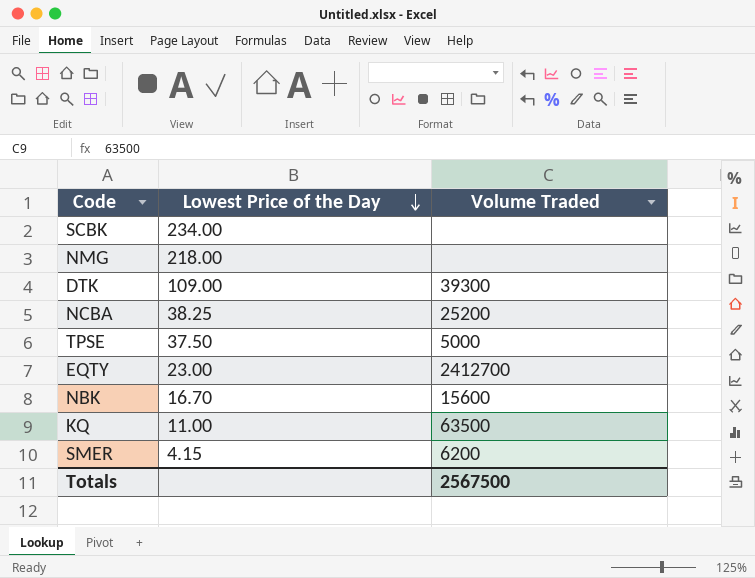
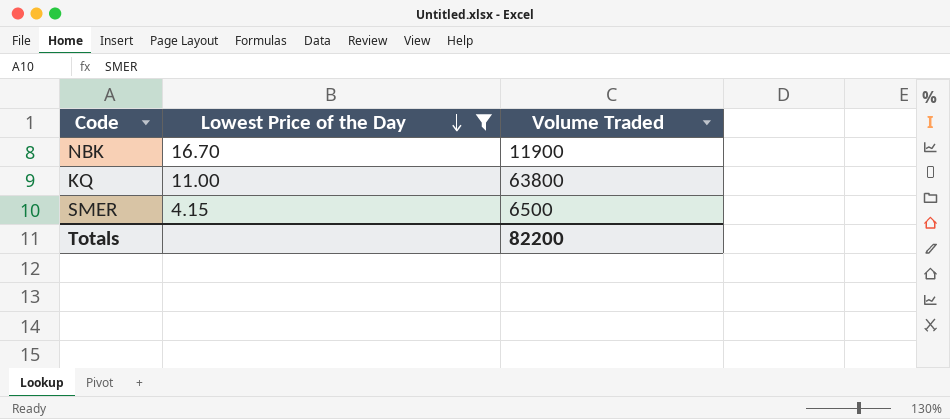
filter: none -> Lowest Price of the Day <= 16.70
NBK | Volume Traded: 15600 -> 11900
KQ | Volume Traded: 63500 -> 63800
SMER | Volume Traded: 6200 -> 6500
Totals | Volume Traded: 2567500 -> 82200

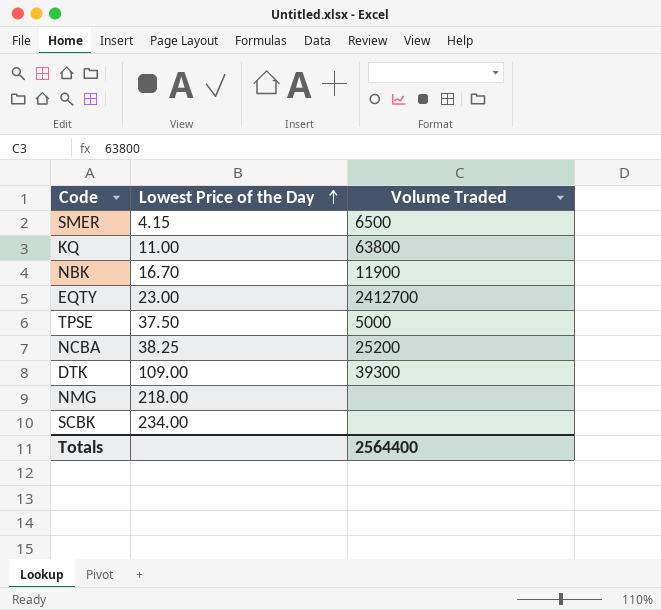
filter: Lowest Price of the Day <= 16.70 -> none
row order: Lowest Price of the Day descending -> Lowest Price of the Day ascending
Totals | Volume Traded: 82200 -> 2564400

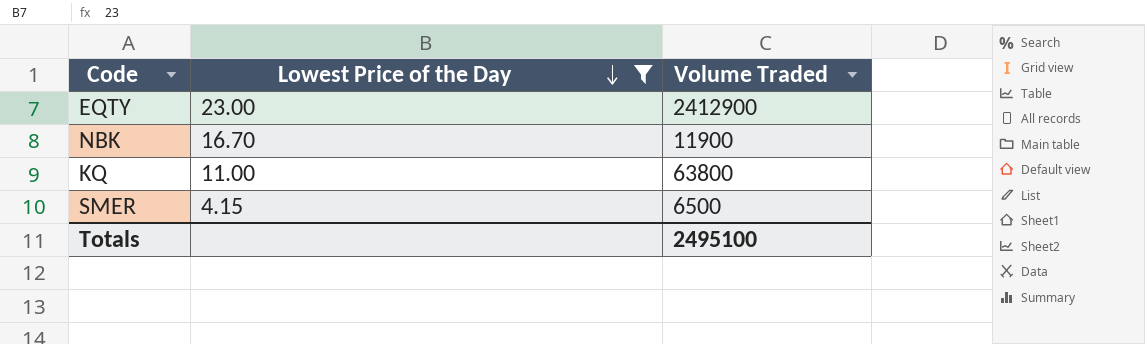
filter: none -> Lowest Price of the Day <= 23.00
row order: Lowest Price of the Day ascending -> Lowest Price of the Day descending
EQTY | Volume Traded: 2412700 -> 2412900
Totals | Volume Traded: 2564400 -> 2495100

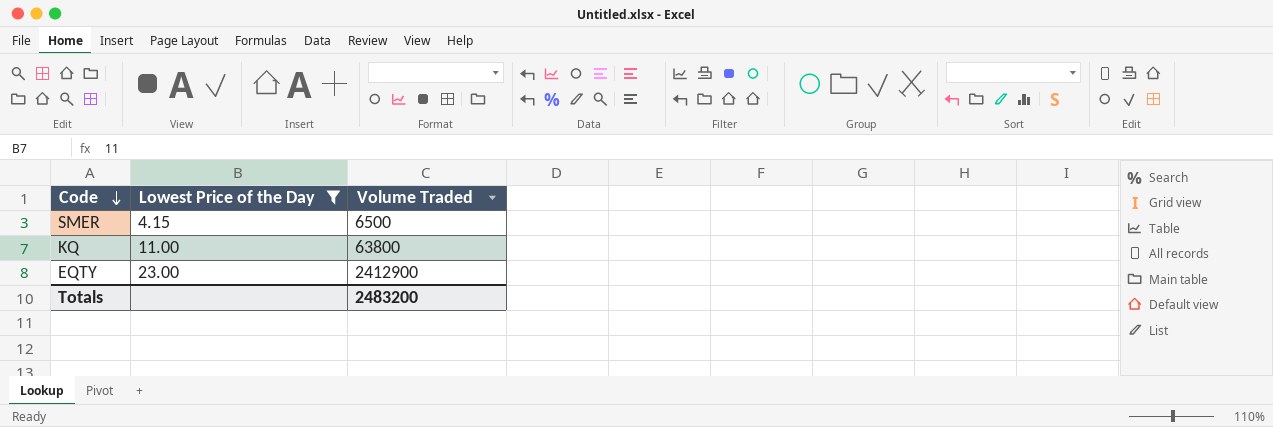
row order: Lowest Price of the Day descending -> Code descending
row NBK: 16.70 | 11900 -> none
Totals | Volume Traded: 2495100 -> 2483200

